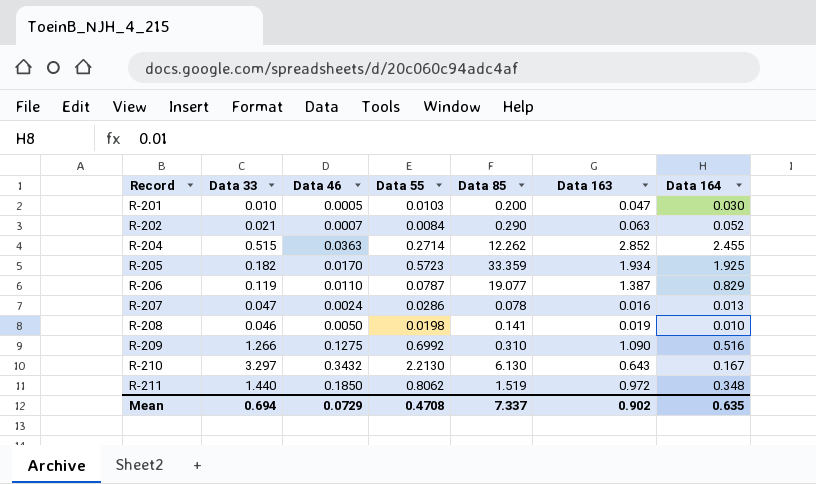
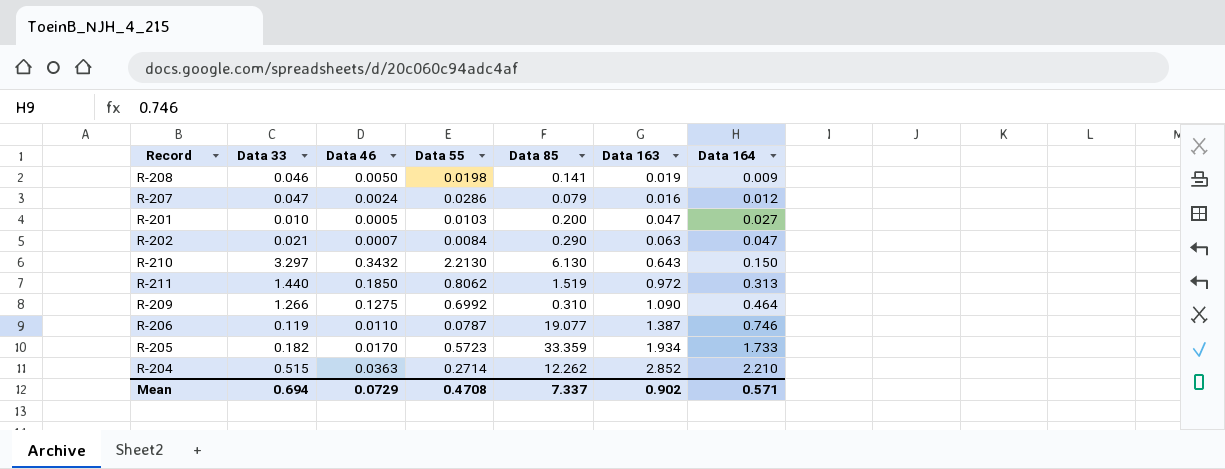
row order: Record ascending -> Data 164 ascending
R-208 | Data 164: 0.010 -> 0.009
R-207 | Data 85: 0.078 -> 0.079
R-207 | Data 164: 0.013 -> 0.012
R-201 | Data 164: 0.030 -> 0.027
R-202 | Data 164: 0.052 -> 0.047
R-210 | Data 164: 0.167 -> 0.150
R-211 | Data 164: 0.348 -> 0.313
R-209 | Data 164: 0.516 -> 0.464
R-206 | Data 164: 0.829 -> 0.746
R-205 | Data 164: 1.925 -> 1.733
R-204 | Data 164: 2.455 -> 2.210
Mean | Data 164: 0.635 -> 0.571

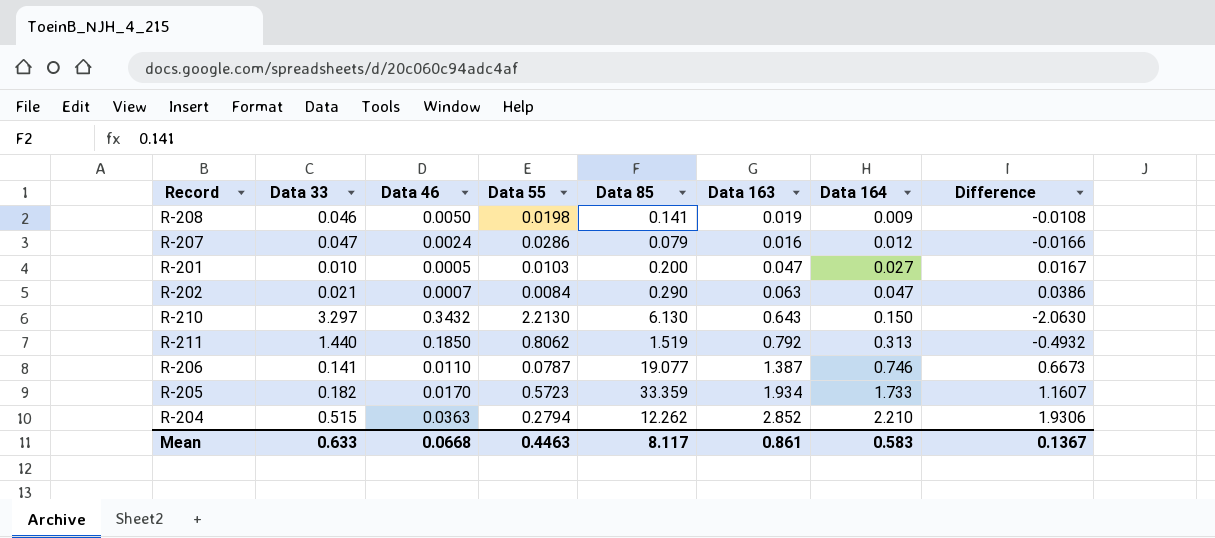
column Difference | formula: none -> [Data 164] - [Data 55]
row R-209: 1.266 | 0.1275 | 0.6992 | 0.310 | 1.090 | 0.464 -> none
R-211 | Data 163: 0.972 -> 0.792
R-206 | Data 33: 0.119 -> 0.141
R-204 | Data 55: 0.2714 -> 0.2794
Mean | Data 33: 0.694 -> 0.633
Mean | Data 46: 0.0729 -> 0.0668
Mean | Data 55: 0.4708 -> 0.4463
Mean | Data 85: 7.337 -> 8.117
Mean | Data 163: 0.902 -> 0.861
Mean | Data 164: 0.571 -> 0.583

